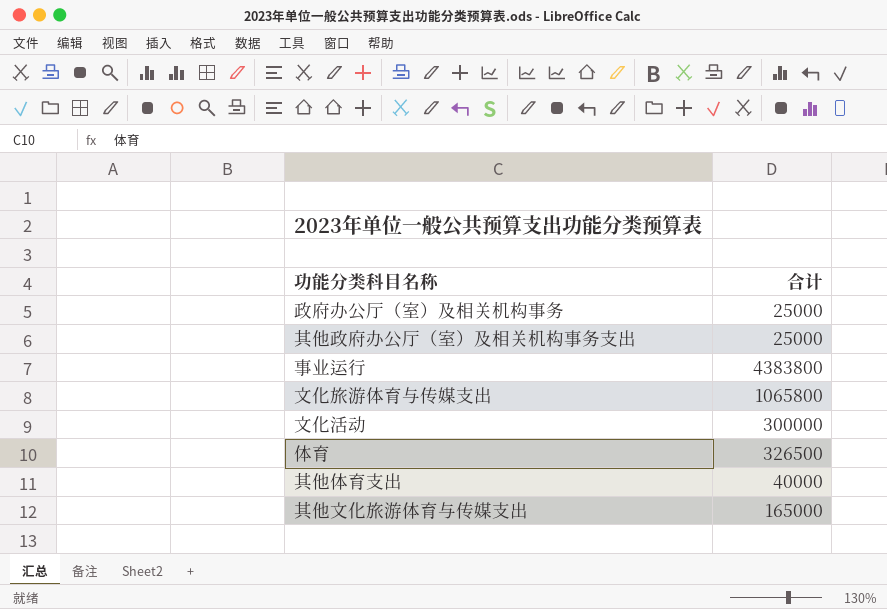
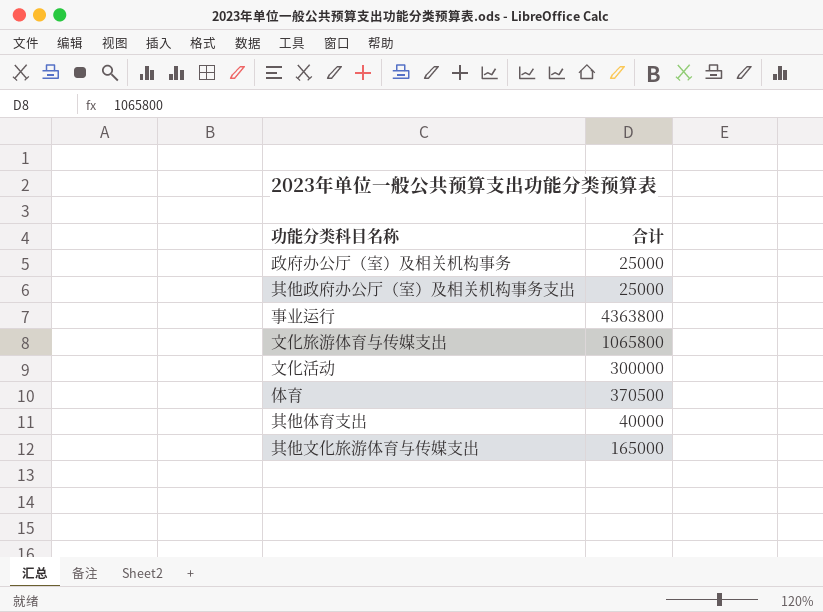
事业运行 | 合计: 4383800 -> 4363800
体育 | 合计: 326500 -> 370500

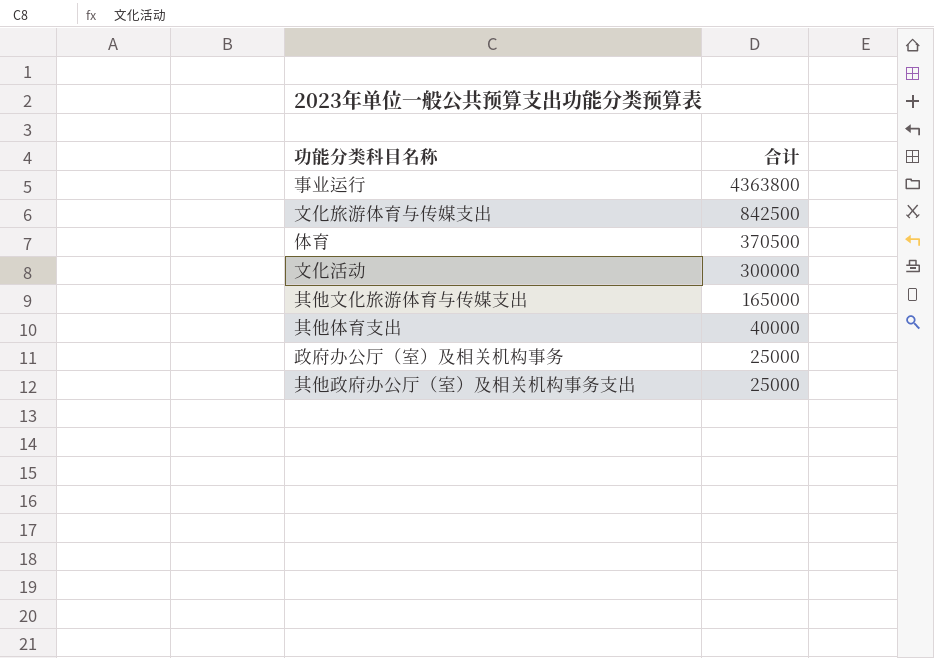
row order: none -> 合计 descending
文化旅游体育与传媒支出 | 合计: 1065800 -> 842500

